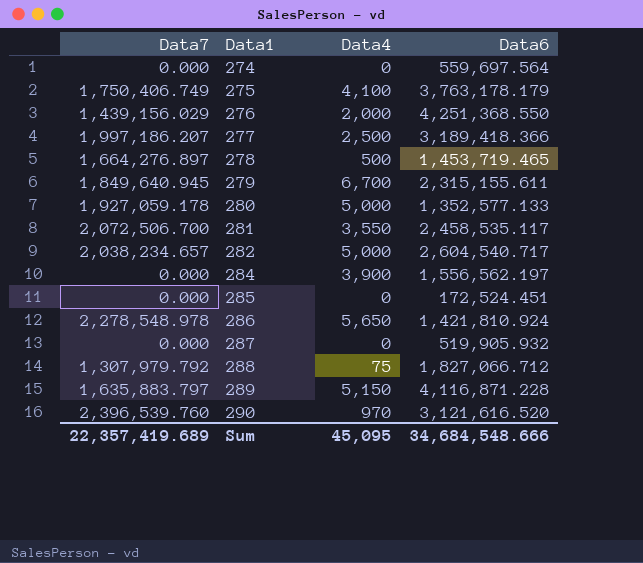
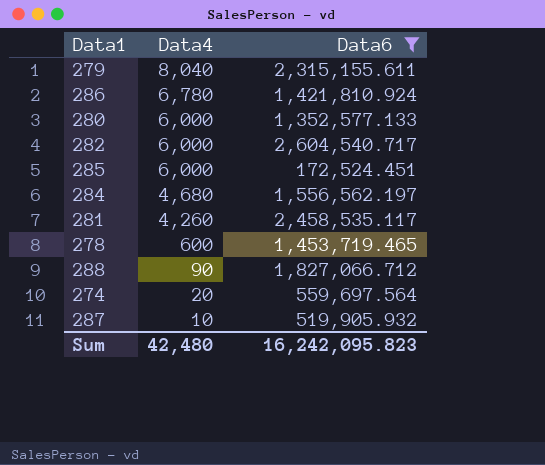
filter: none -> Data6 <= 2,604,540.717
row order: Data1 ascending -> Data4 descending
column Data7 | position: 1 -> none
279 | Data4: 6,700 -> 8,040
286 | Data4: 5,650 -> 6,780
280 | Data4: 5,000 -> 6,000
282 | Data4: 5,000 -> 6,000
285 | Data4: 0 -> 6,000
284 | Data4: 3,900 -> 4,680
281 | Data4: 3,550 -> 4,260
278 | Data4: 500 -> 600
288 | Data4: 75 -> 90
274 | Data4: 0 -> 20
287 | Data4: 0 -> 10
Sum | Data4: 45,095 -> 42,480
Sum | Data6: 34,684,548.666 -> 16,242,095.823

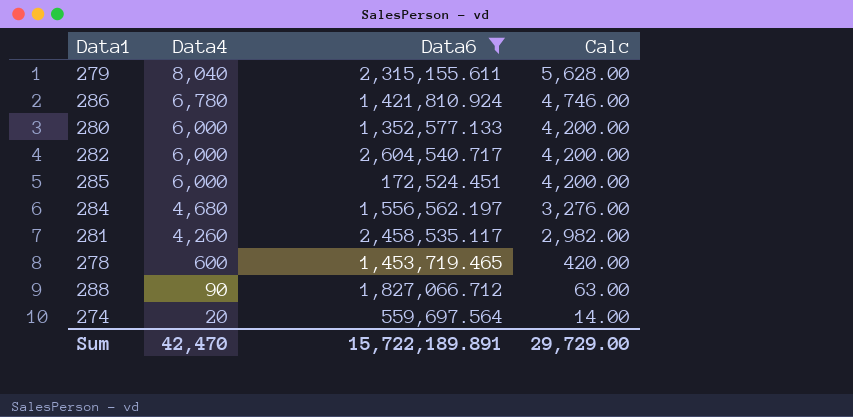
column Calc | formula: none -> [Data4] * 0.7
row 287: 10 | 519,905.932 -> none
Sum | Data4: 42,480 -> 42,470
Sum | Data6: 16,242,095.823 -> 15,722,189.891

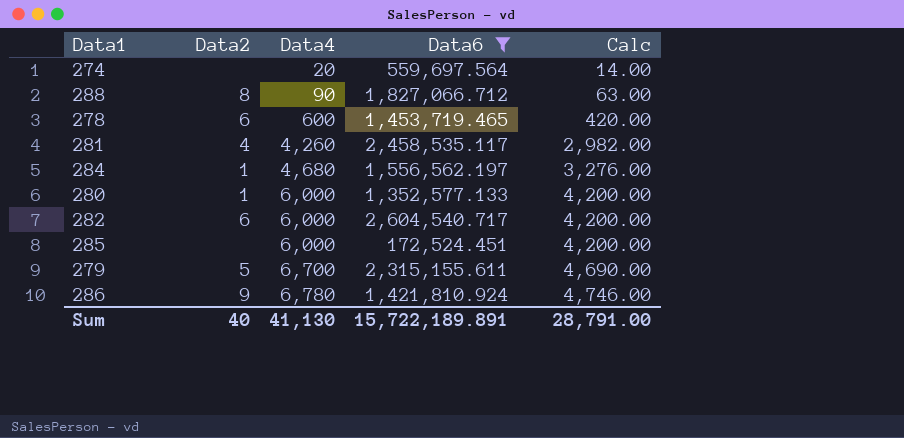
row order: Data4 descending -> Data4 ascending
column Data2 | position: none -> 2
279 | Data4: 8,040 -> 6,700
279 | Calc: 5,628.00 -> 4,690.00
Sum | Data4: 42,470 -> 41,130
Sum | Calc: 29,729.00 -> 28,791.00

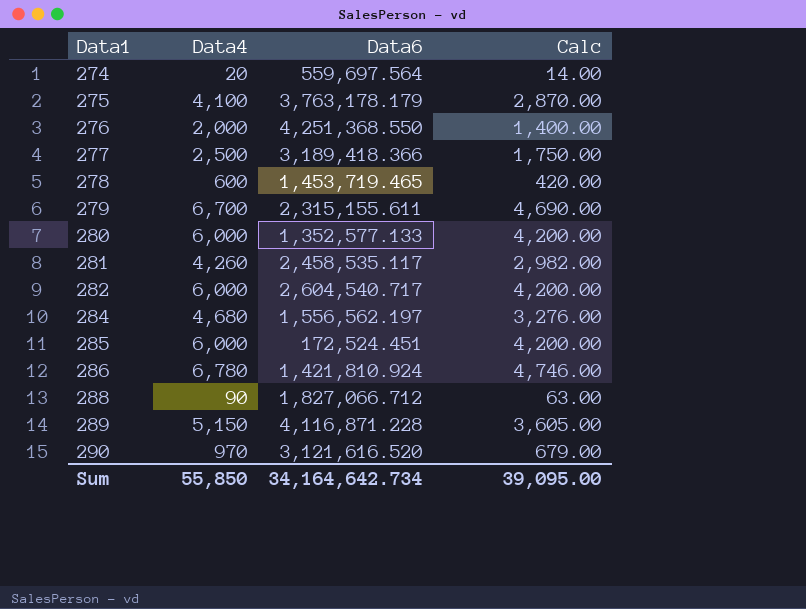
filter: Data6 <= 2,604,540.717 -> none
row order: Data4 ascending -> Data1 ascending
column Data2 | position: 2 -> none
Sum | Data4: 41,130 -> 55,850
Sum | Data6: 15,722,189.891 -> 34,164,642.734
Sum | Calc: 28,791.00 -> 39,095.00

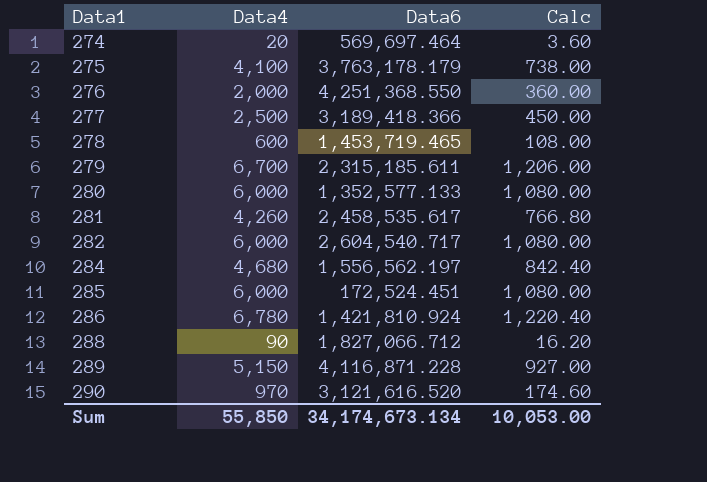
column Calc | formula: [Data4] * 0.7 -> [Data4] * 0.18
274 | Data6: 559,697.564 -> 569,697.464
279 | Data6: 2,315,155.611 -> 2,315,185.611
281 | Data6: 2,458,535.117 -> 2,458,535.617
Sum | Data6: 34,164,642.734 -> 34,174,673.134
Sum | Calc: 39,095.00 -> 10,053.00

